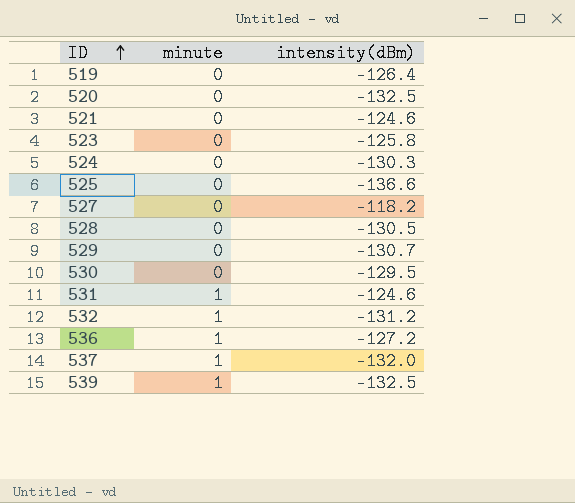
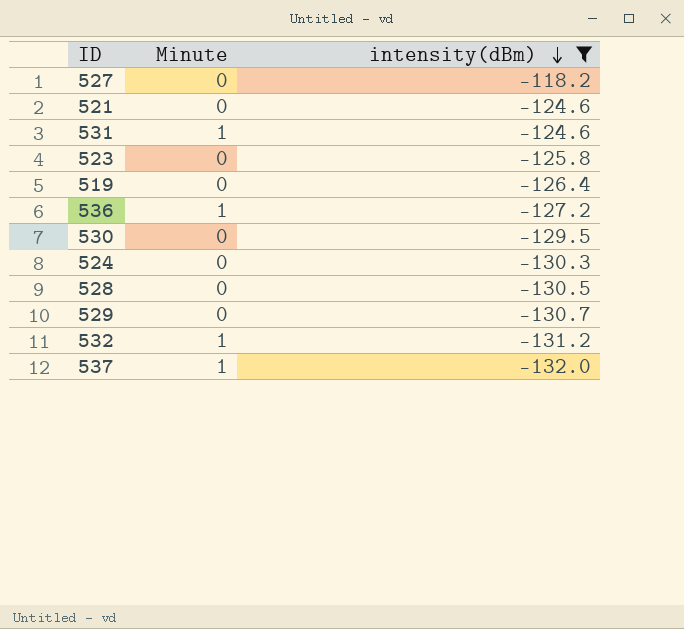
filter: none -> intensity(dBm) >= -132.0
row order: ID ascending -> intensity(dBm) descending
column name: minute -> Minute

